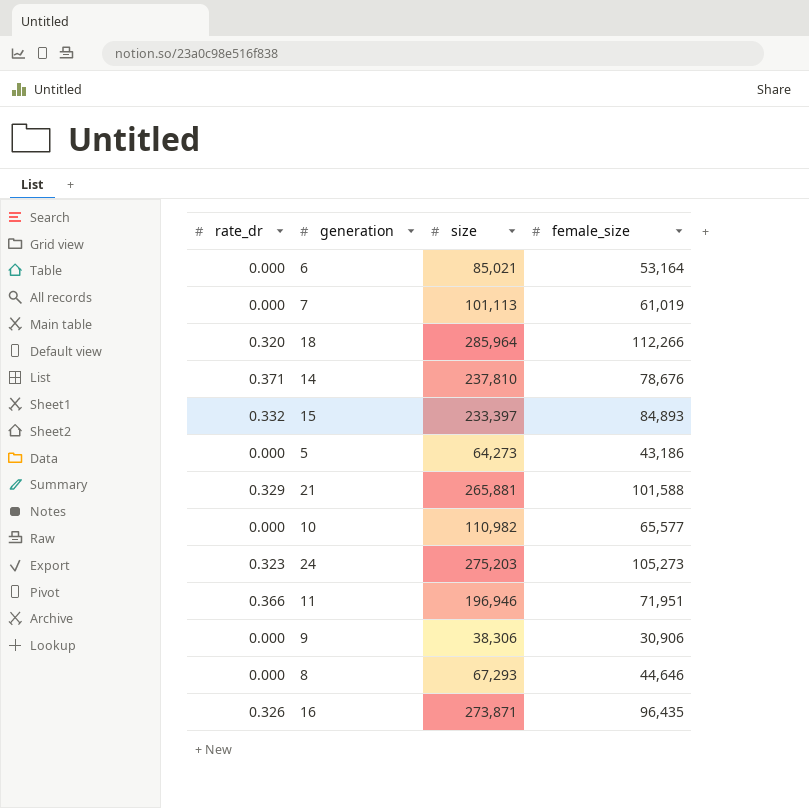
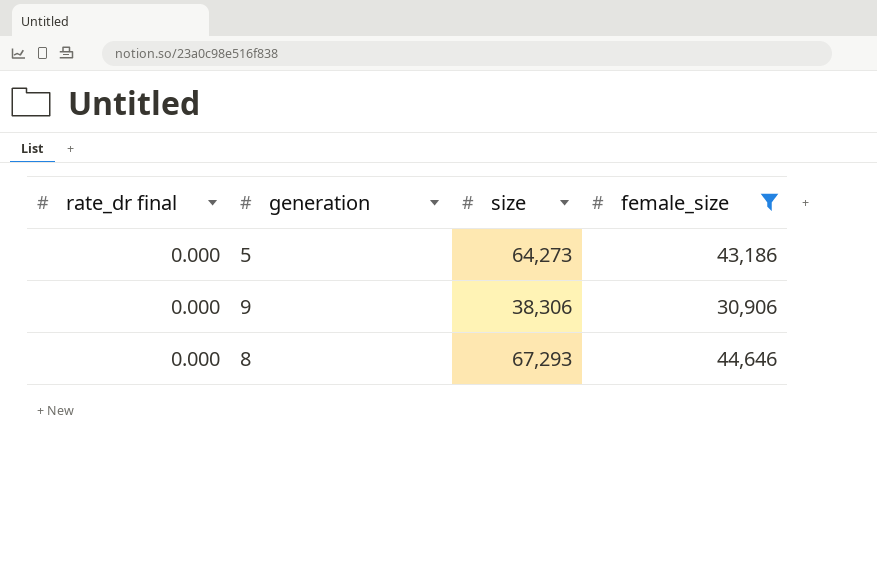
filter: none -> female_size <= 44,646
column name: rate_dr -> rate_dr final

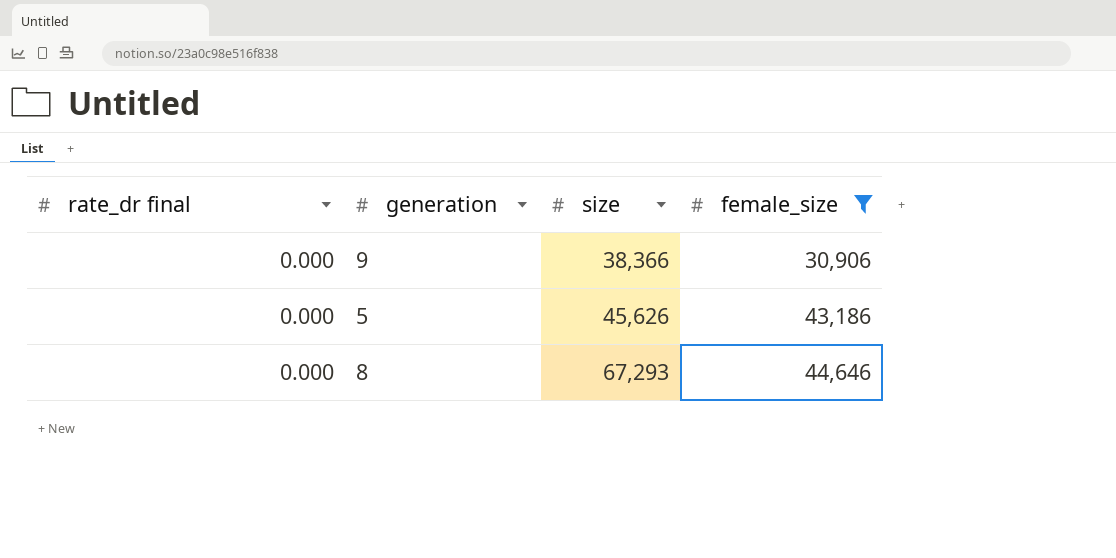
row order: none -> size ascending
9 | size: 38,306 -> 38,366
5 | size: 64,273 -> 45,626

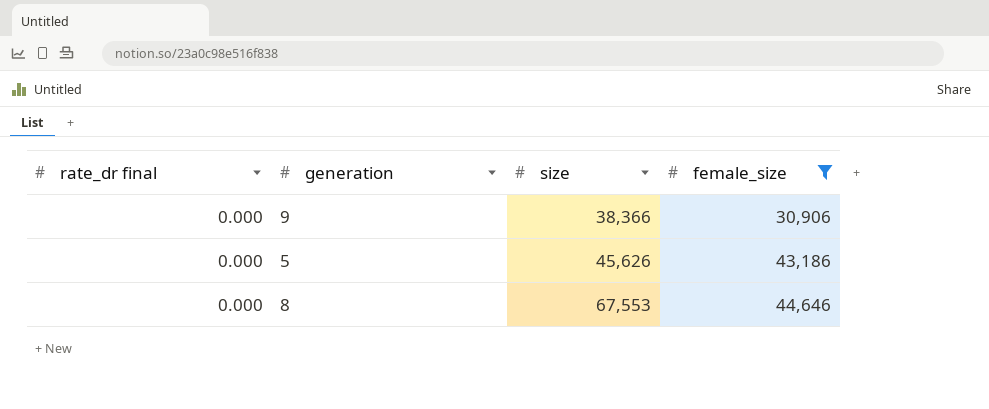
8 | size: 67,293 -> 67,553

